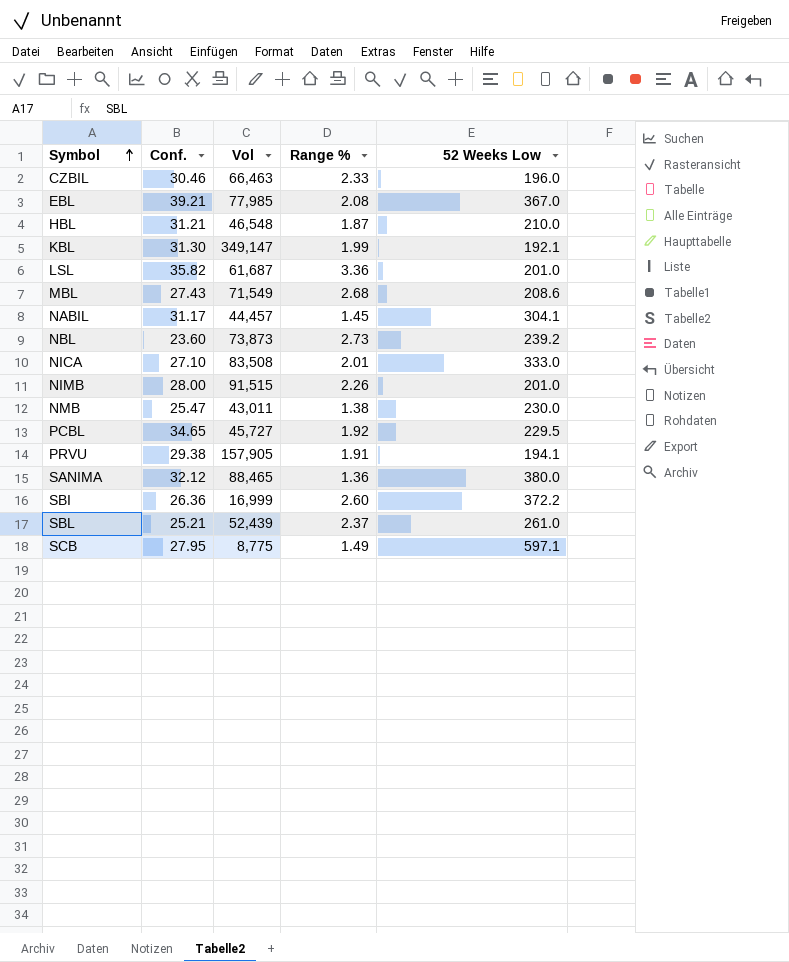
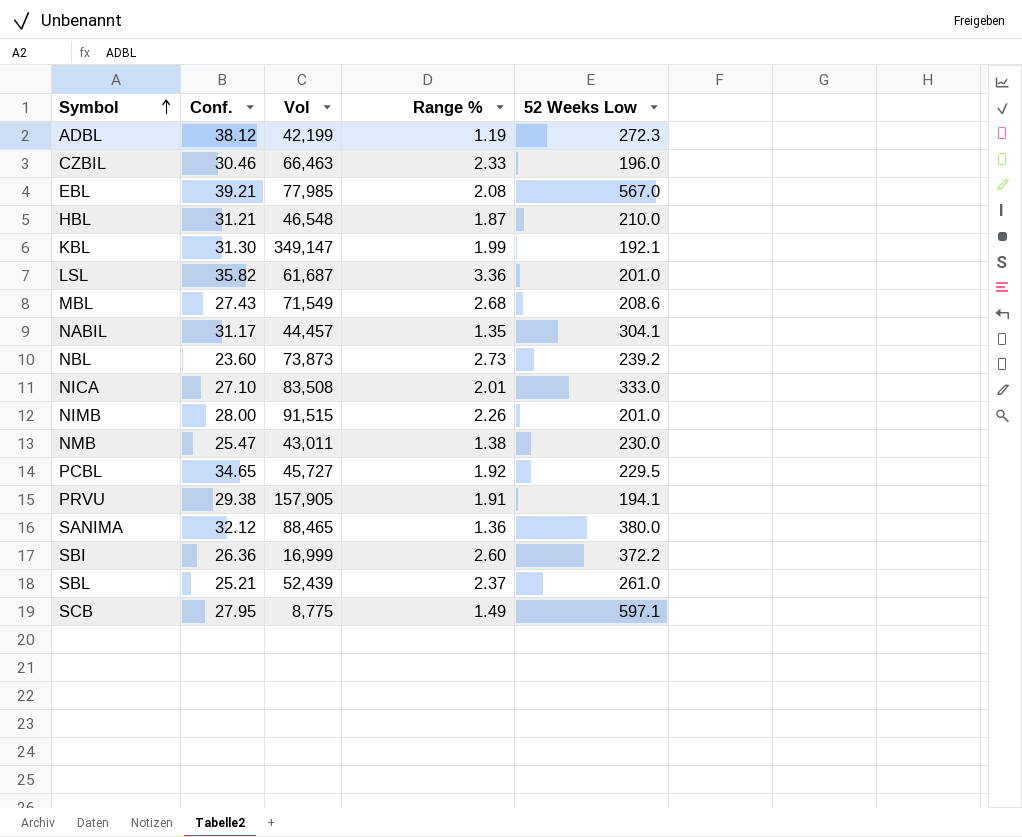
row ADBL: none -> 38.12 | 42,199 | 1.19 | 272.3
EBL | 52 Weeks Low: 367.0 -> 567.0
NABIL | Range %: 1.45 -> 1.35

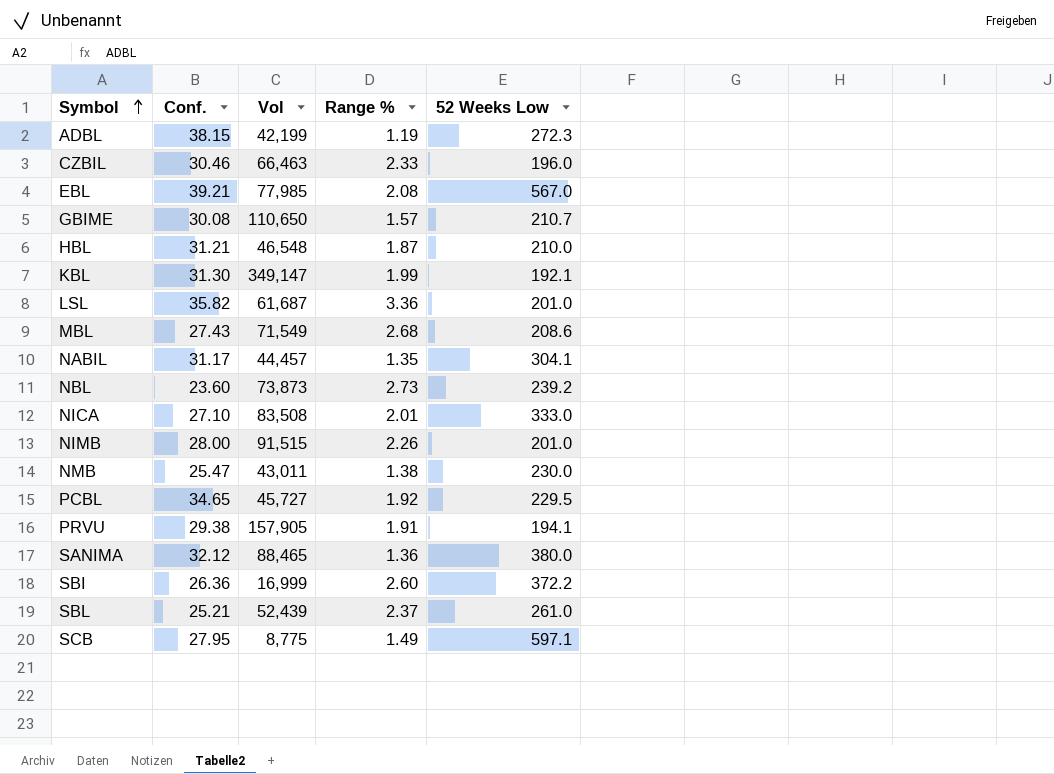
ADBL | Conf.: 38.12 -> 38.15
row GBIME: none -> 30.08 | 110,650 | 1.57 | 210.7

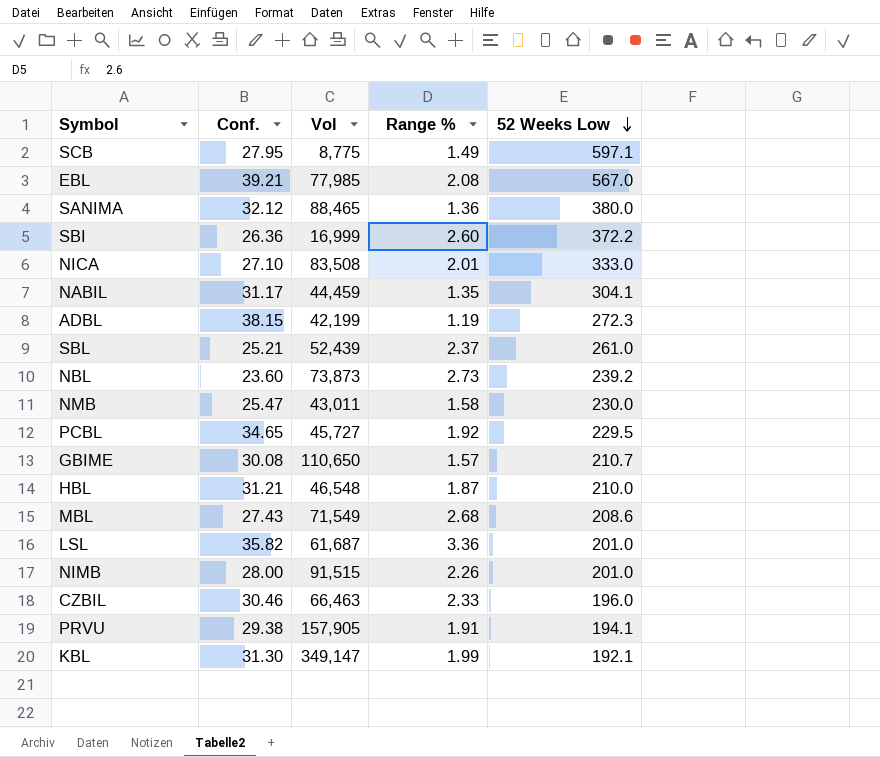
row order: Symbol ascending -> 52 Weeks Low descending
NABIL | Vol: 44,457 -> 44,459
NMB | Range %: 1.38 -> 1.58

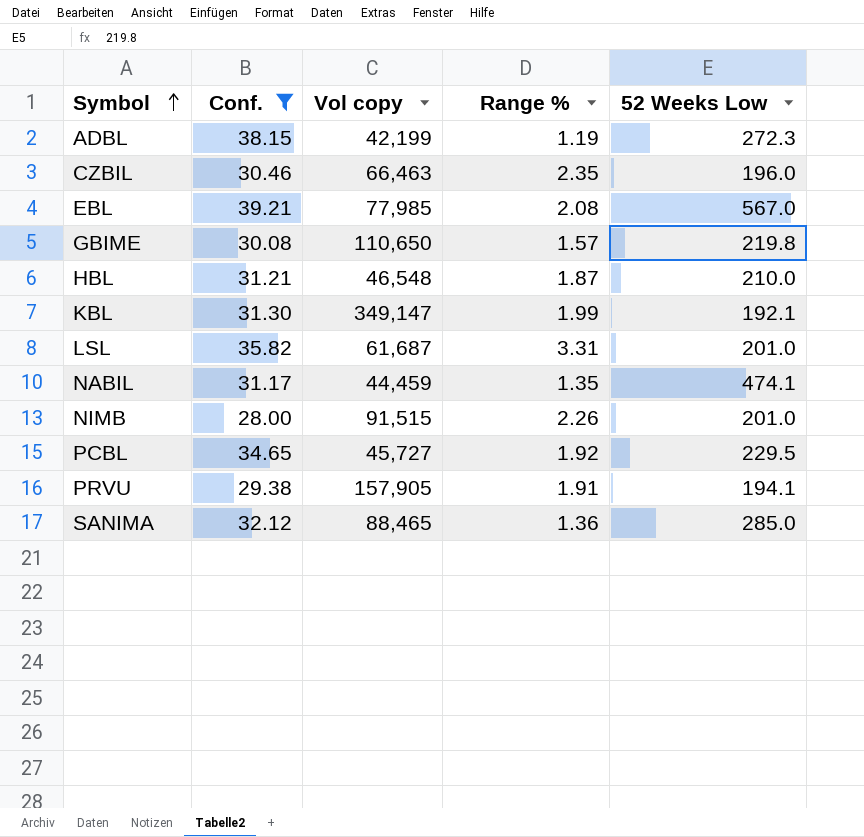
filter: none -> Conf. >= 28.00
row order: 52 Weeks Low descending -> Symbol ascending
column name: Vol -> Vol copy
CZBIL | Range %: 2.33 -> 2.35
GBIME | 52 Weeks Low: 210.7 -> 219.8
LSL | Range %: 3.36 -> 3.31
NABIL | 52 Weeks Low: 304.1 -> 474.1
SANIMA | 52 Weeks Low: 380.0 -> 285.0

